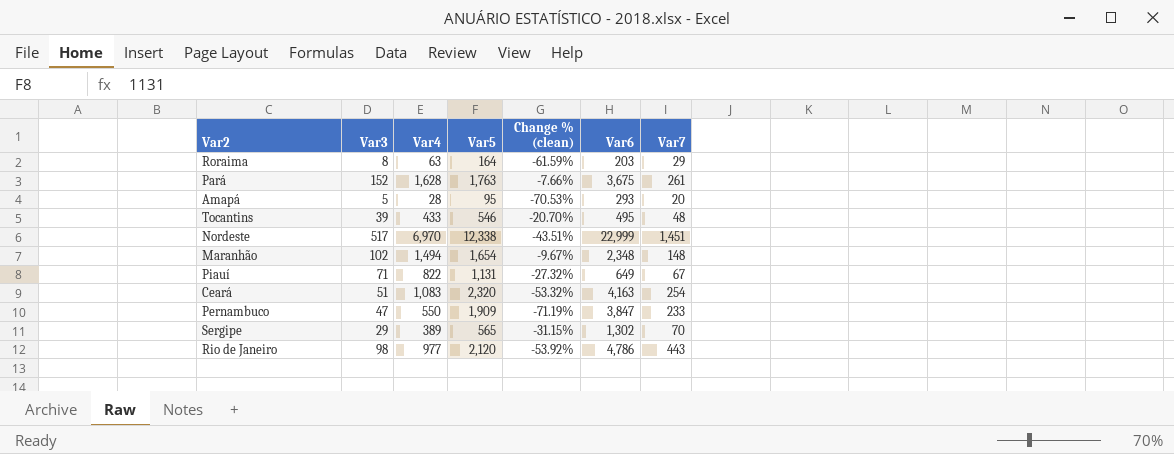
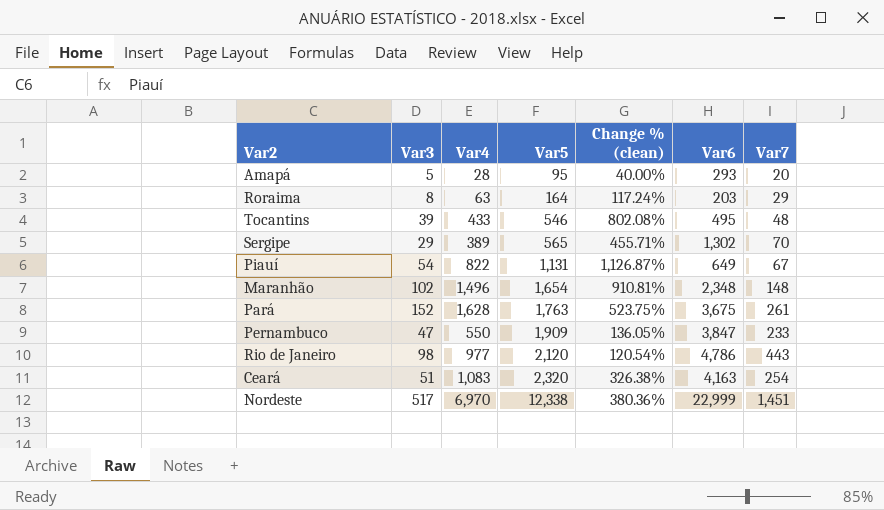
row order: none -> Var5 ascending
column Change % (clean) | formula: ([Var4] - [Var5]) / [Var5] -> ([Var4] - [Var7]) / [Var7]
Piauí | Var3: 71 -> 54
Maranhão | Var4: 1,494 -> 1,496

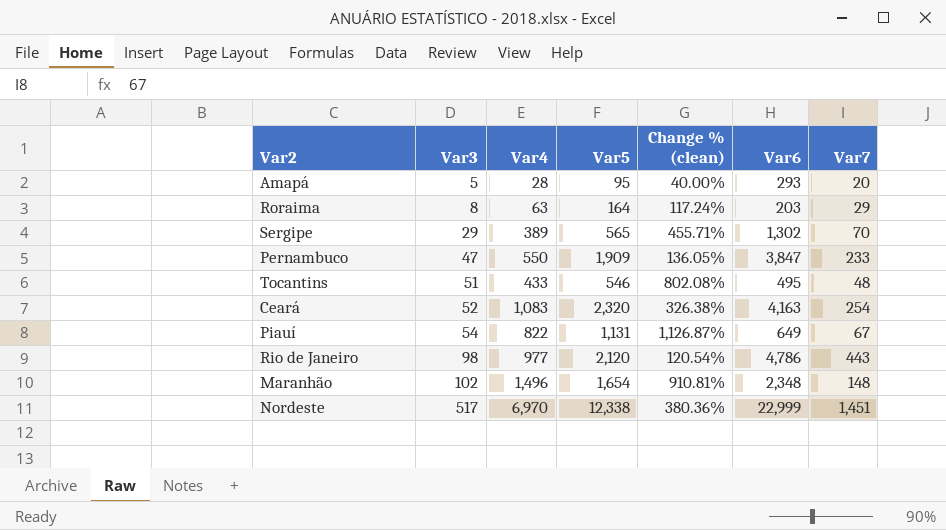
row order: Var5 ascending -> Var3 ascending
row Pará: 152 | 1,628 | 1,763 | 523.75% | 3,675 | 261 -> none
Tocantins | Var3: 39 -> 51
Ceará | Var3: 51 -> 52

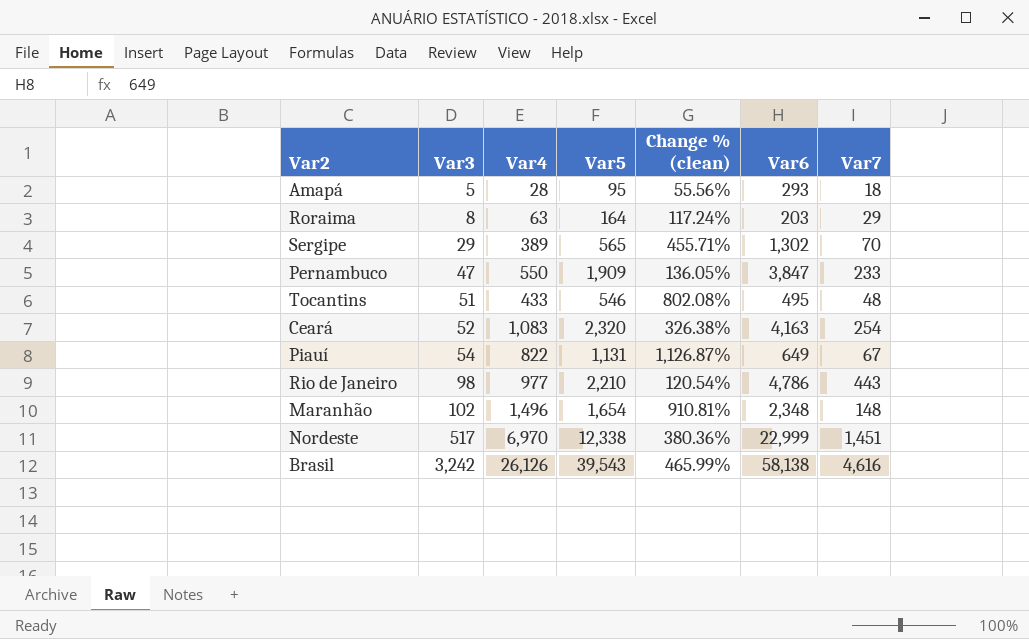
Amapá | Change % (clean): 40.00% -> 55.56%
Amapá | Var7: 20 -> 18
Rio de Janeiro | Var5: 2,120 -> 2,210
row Brasil: none -> 3,242 | 26,126 | 39,543 | 465.99% | 58,138 | 4,616

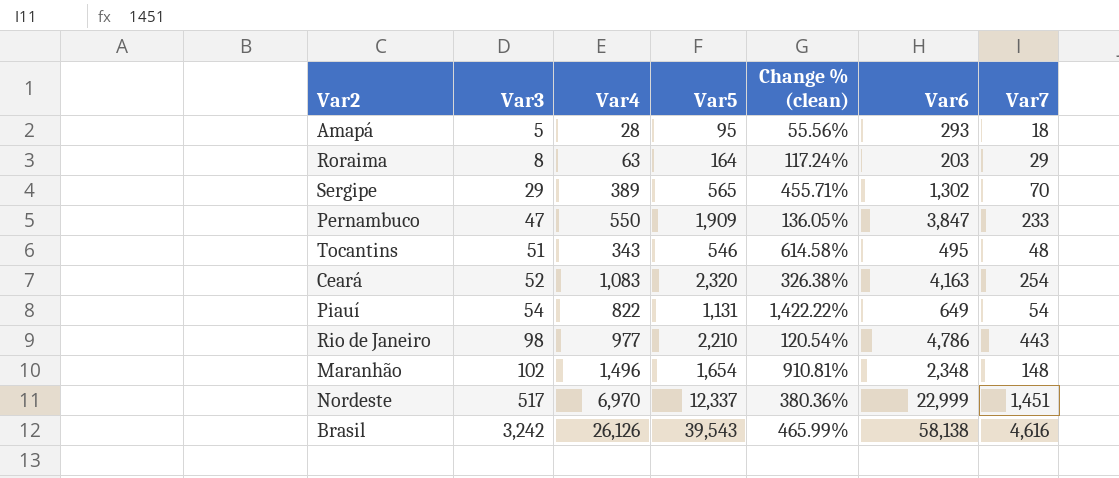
Tocantins | Var4: 433 -> 343
Tocantins | Change % (clean): 802.08% -> 614.58%
Piauí | Change % (clean): 1,126.87% -> 1,422.22%
Piauí | Var7: 67 -> 54
Nordeste | Var5: 12,338 -> 12,337

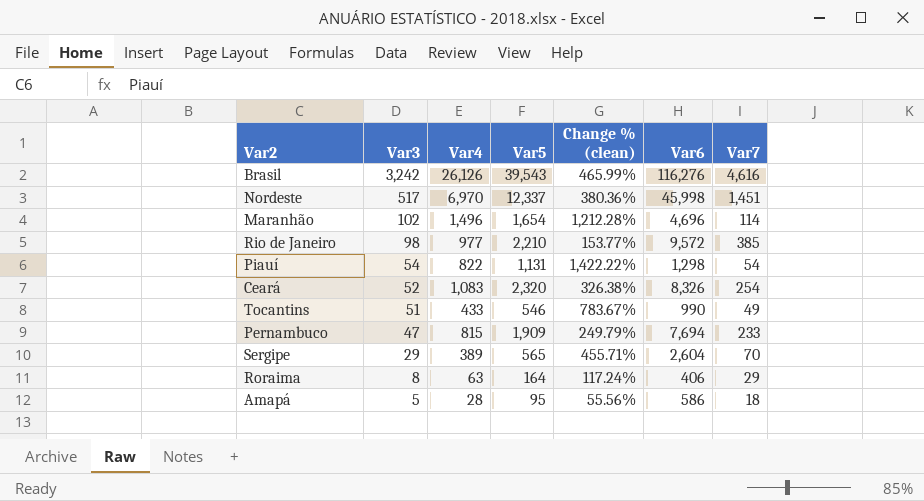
row order: Var3 ascending -> Var3 descending
Brasil | Var6: 58,138 -> 116,276
Nordeste | Var6: 22,999 -> 45,998
Maranhão | Change % (clean): 910.81% -> 1,212.28%
Maranhão | Var6: 2,348 -> 4,696
Maranhão | Var7: 148 -> 114
Rio de Janeiro | Change % (clean): 120.54% -> 153.77%
Rio de Janeiro | Var6: 4,786 -> 9,572
Rio de Janeiro | Var7: 443 -> 385
Piauí | Var6: 649 -> 1,298
Ceará | Var6: 4,163 -> 8,326
Tocantins | Var4: 343 -> 433
Tocantins | Change % (clean): 614.58% -> 783.67%
Tocantins | Var6: 495 -> 990
Tocantins | Var7: 48 -> 49
Pernambuco | Var4: 550 -> 815
Pernambuco | Change % (clean): 136.05% -> 249.79%
Pernambuco | Var6: 3,847 -> 7,694
Sergipe | Var6: 1,302 -> 2,604
Roraima | Var6: 203 -> 406
Amapá | Var6: 293 -> 586

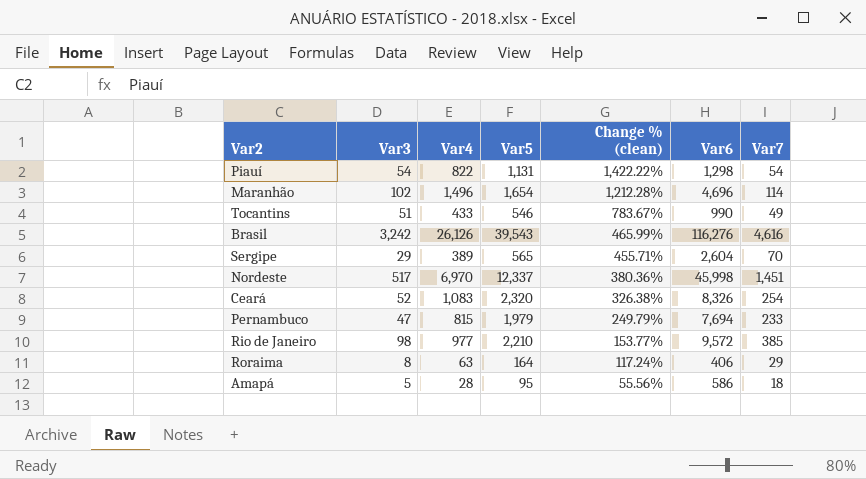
row order: Var3 descending -> Change % (clean) descending
Pernambuco | Var5: 1,909 -> 1,979

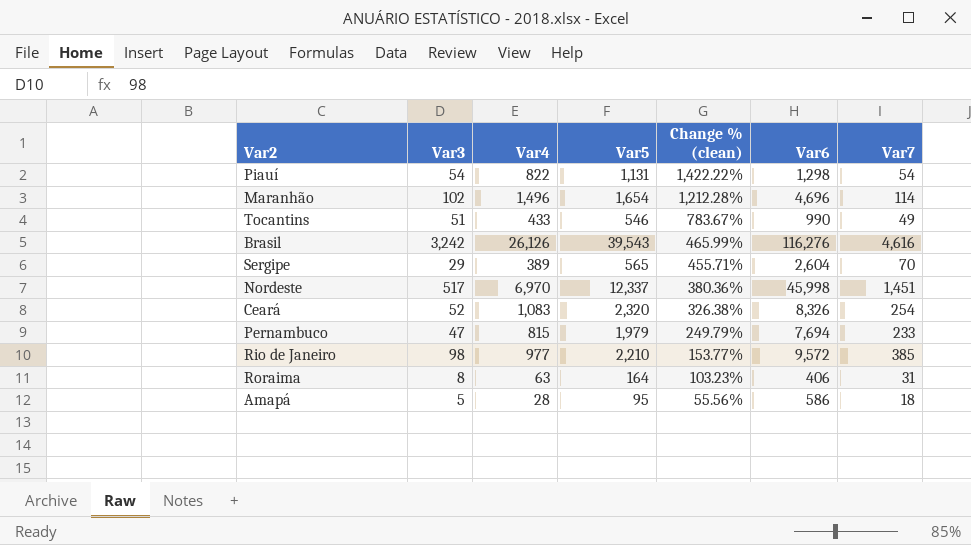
Roraima | Change % (clean): 117.24% -> 103.23%
Roraima | Var7: 29 -> 31

